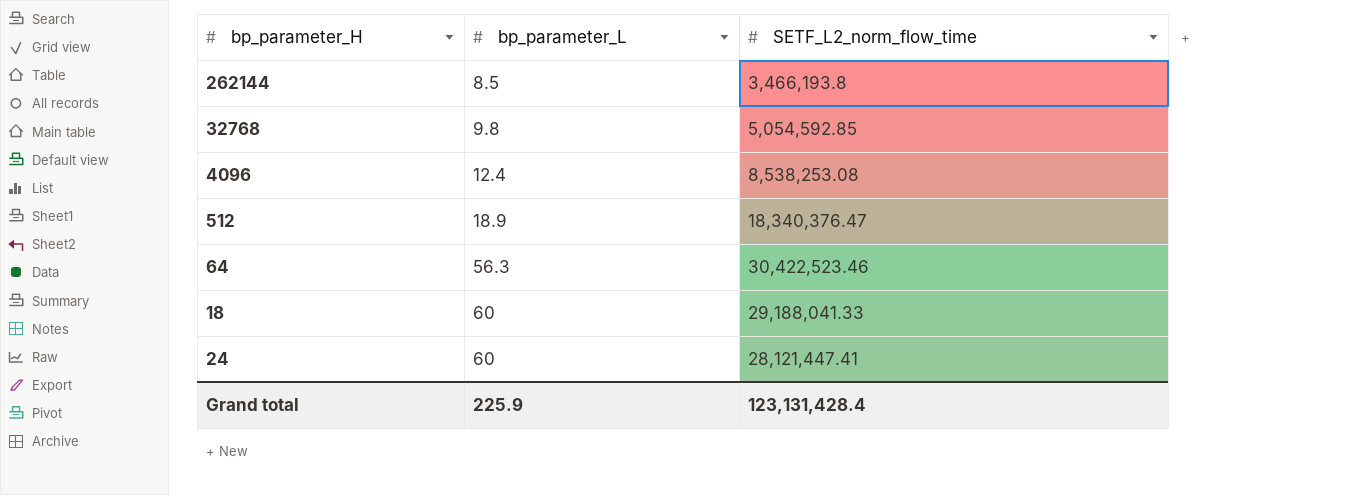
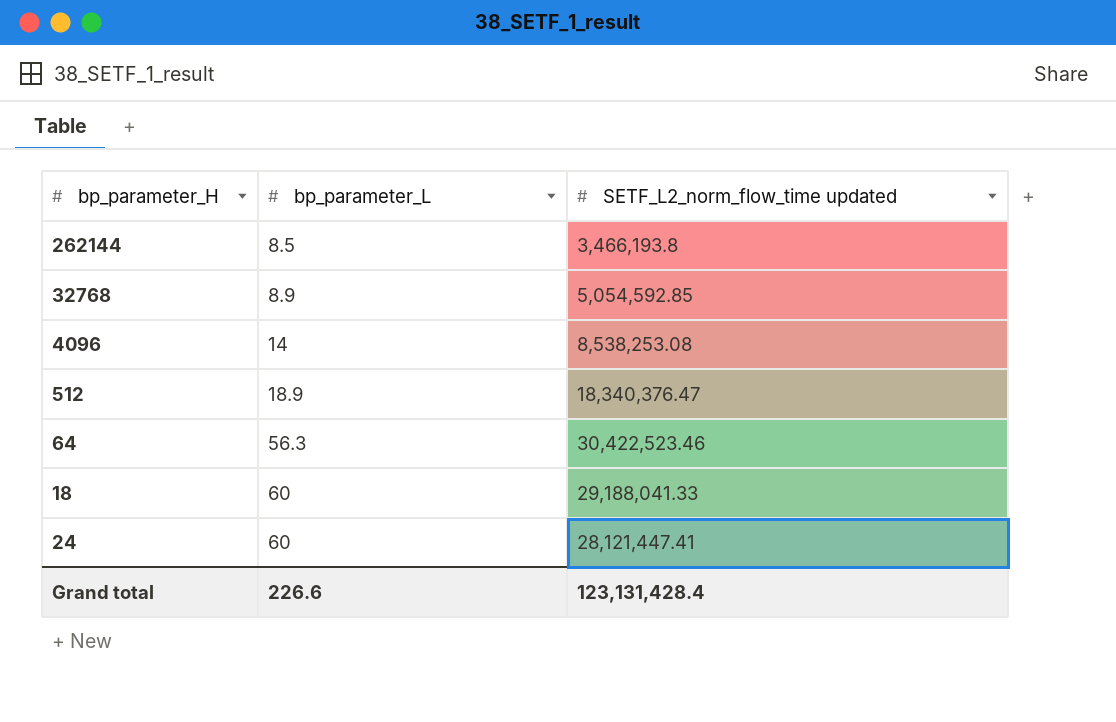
column name: SETF_L2_norm_flow_time -> SETF_L2_norm_flow_time updated
32768 | bp_parameter_L: 9.8 -> 8.9
4096 | bp_parameter_L: 12.4 -> 14
Grand total | bp_parameter_L: 225.9 -> 226.6

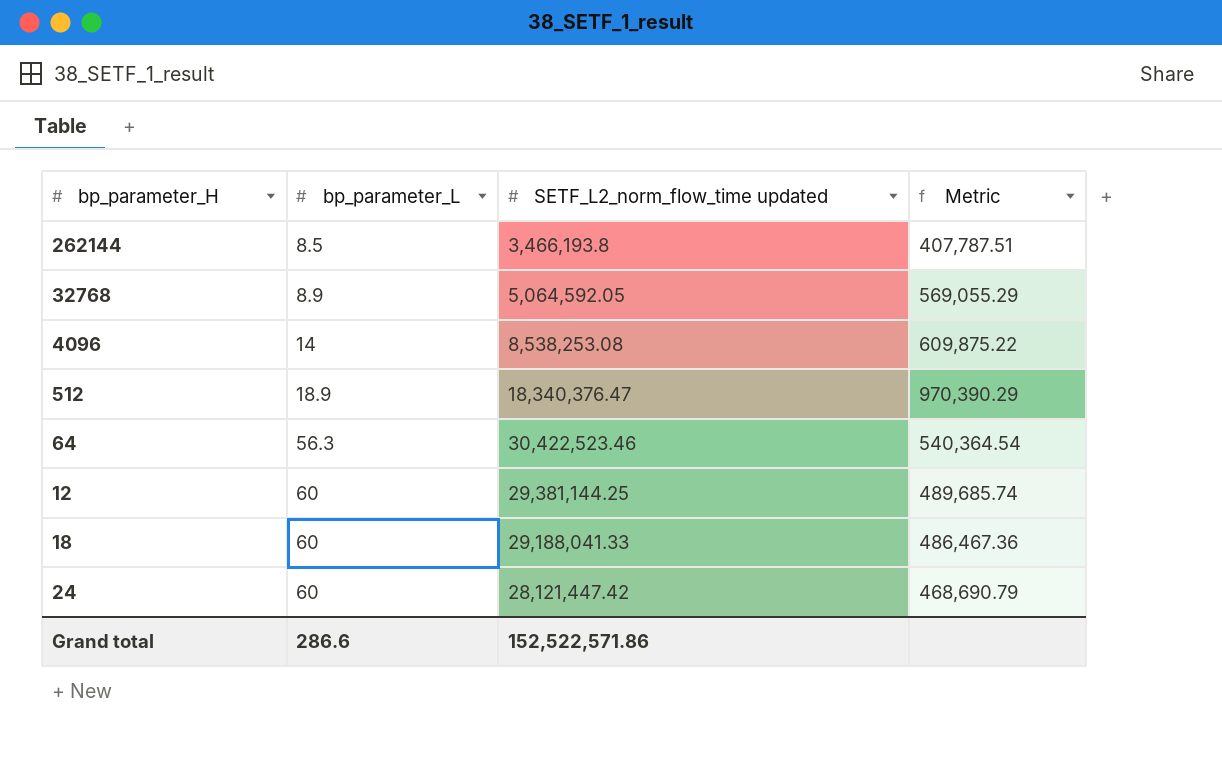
column Metric | formula: none -> [SETF_L2_norm_flow_time updated] / [bp_parameter_L]
32768 | SETF_L2_norm_flow_time updated: 5,054,592.85 -> 5,064,592.05
row 12: none -> 60 | 29,381,144.25 | 489,685.74
24 | SETF_L2_norm_flow_time updated: 28,121,447.41 -> 28,121,447.42
Grand total | bp_parameter_L: 226.6 -> 286.6
Grand total | SETF_L2_norm_flow_time updated: 123,131,428.4 -> 152,522,571.86

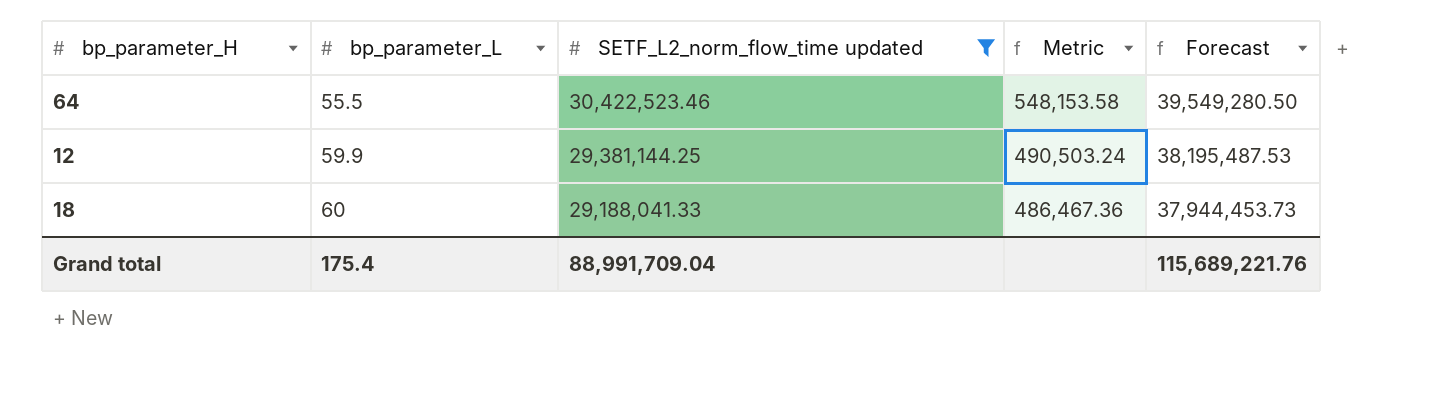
filter: none -> SETF_L2_norm_flow_time updated >= 29,188,041.33
column Forecast | formula: none -> [SETF_L2_norm_flow_time updated] * 1.3
64 | bp_parameter_L: 56.3 -> 55.5
64 | Metric: 540,364.54 -> 548,153.58
12 | bp_parameter_L: 60 -> 59.9
12 | Metric: 489,685.74 -> 490,503.24
Grand total | bp_parameter_L: 286.6 -> 175.4
Grand total | SETF_L2_norm_flow_time updated: 152,522,571.86 -> 88,991,709.04

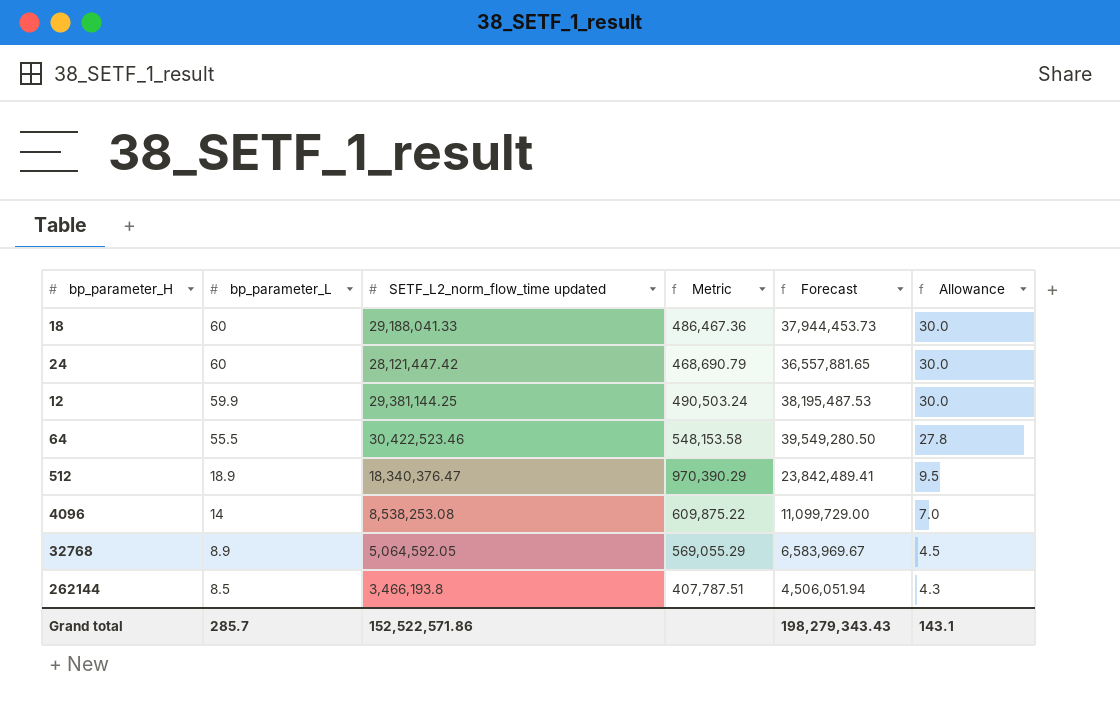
filter: SETF_L2_norm_flow_time updated >= 29,188,041.33 -> none
row order: bp_parameter_L ascending -> bp_parameter_L descending
column Allowance | formula: none -> [bp_parameter_L] * 0.5
Grand total | bp_parameter_L: 175.4 -> 285.7
Grand total | SETF_L2_norm_flow_time updated: 88,991,709.04 -> 152,522,571.86
Grand total | Forecast: 115,689,221.76 -> 198,279,343.43

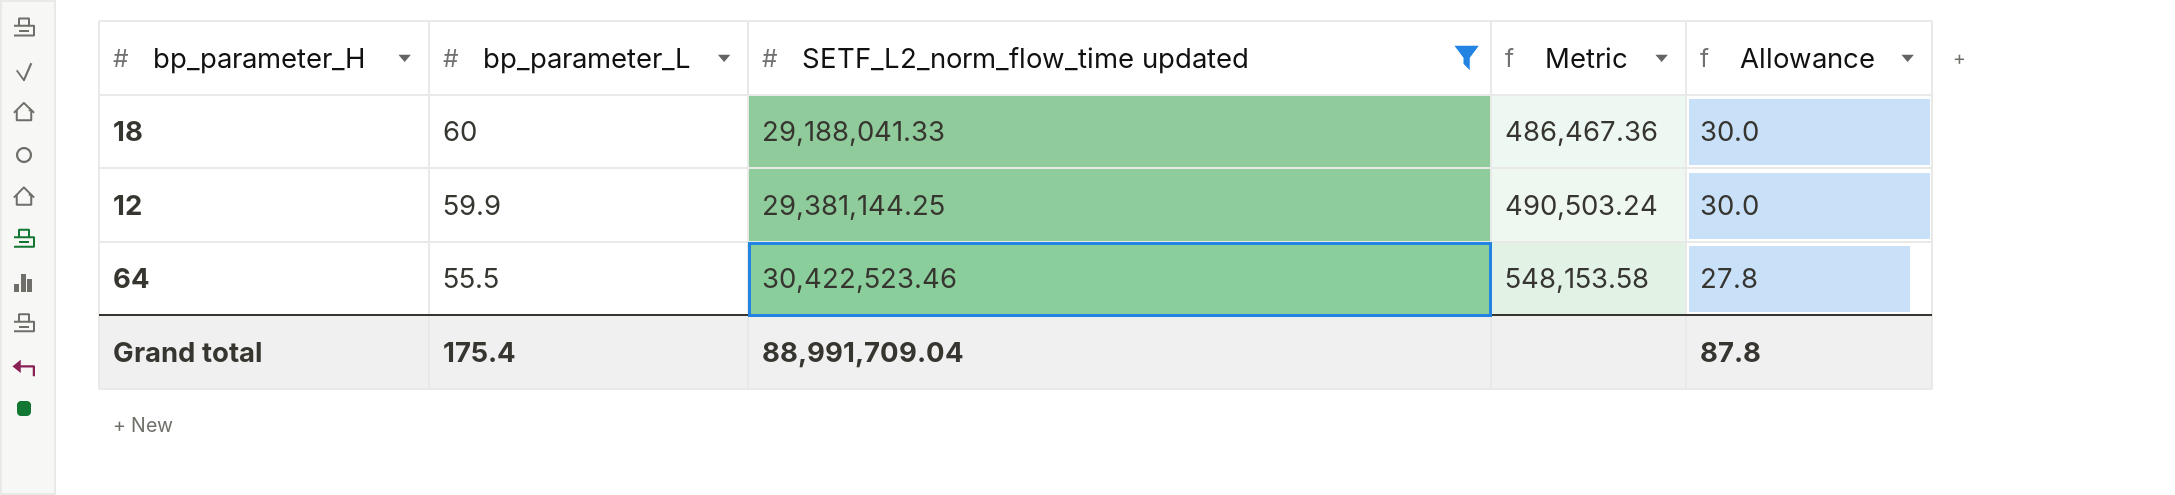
filter: none -> SETF_L2_norm_flow_time updated >= 29,188,041.33
column Forecast | formula: [SETF_L2_norm_flow_time updated] * 1.3 -> none
Grand total | bp_parameter_L: 285.7 -> 175.4
Grand total | SETF_L2_norm_flow_time updated: 152,522,571.86 -> 88,991,709.04
Grand total | Allowance: 143.1 -> 87.8

